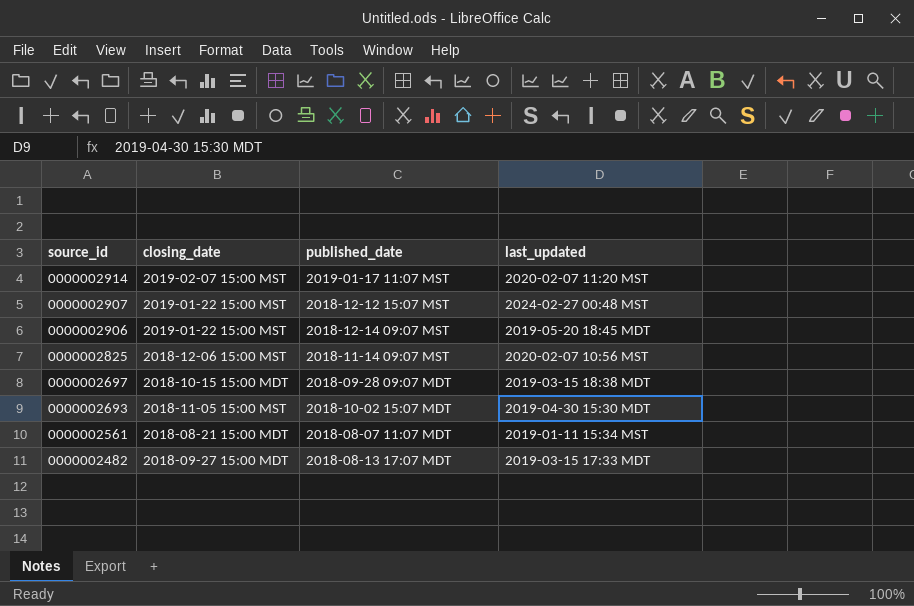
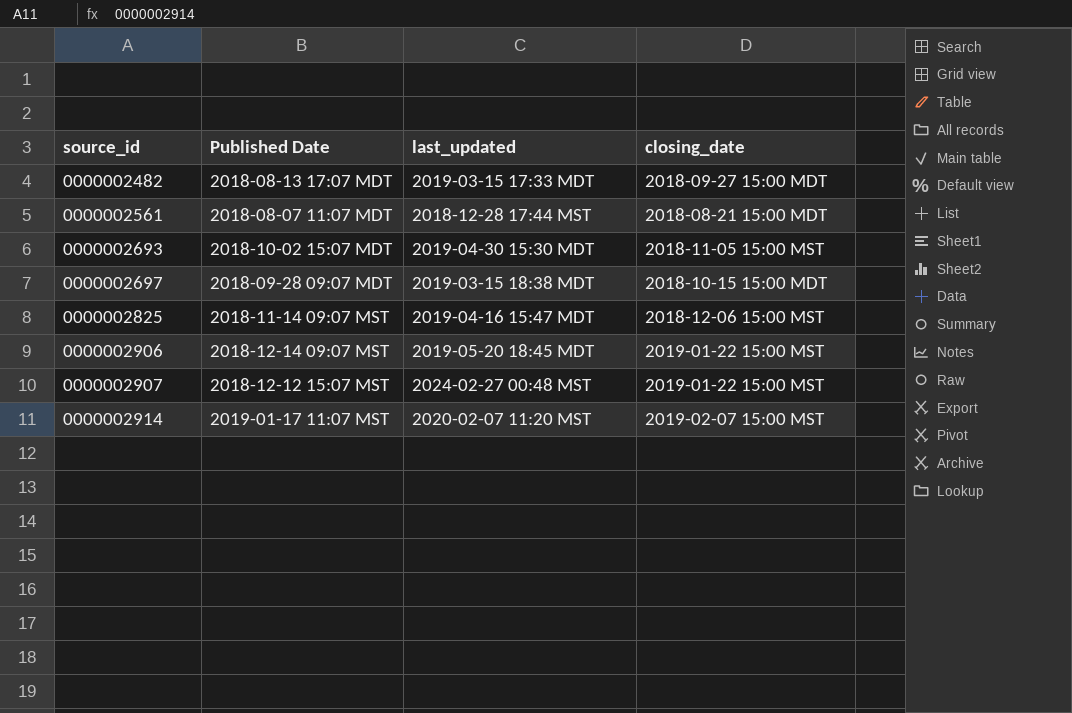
row order: source_id descending -> source_id ascending
column name: published_date -> Published Date
column closing_date | position: 2 -> 4
0000002561 | last_updated: 2019-01-11 15:34 MST -> 2018-12-28 17:44 MST
0000002825 | last_updated: 2020-02-07 10:56 MST -> 2019-04-16 15:47 MDT

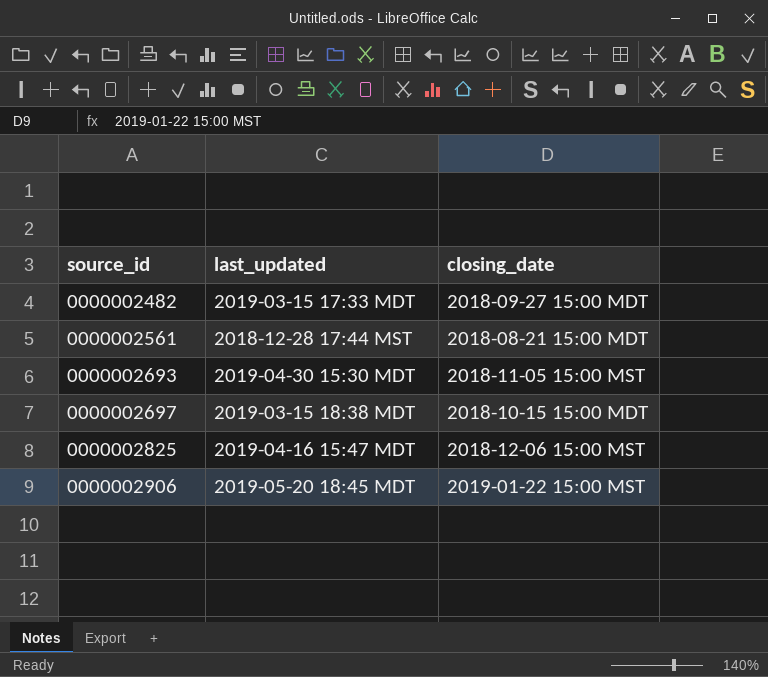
column Published Date | position: 2 -> none
row 0000002907: 2018-12-12 15:07 MST | 2024-02-27 00:48 MST | 2019-01-22 15:00 MST -> none
row 0000002914: 2019-01-17 11:07 MST | 2020-02-07 11:20 MST | 2019-02-07 15:00 MST -> none

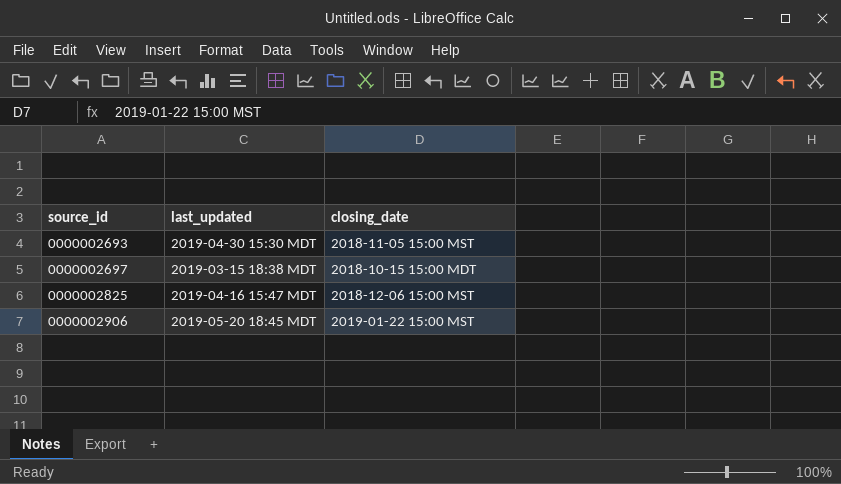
row 0000002482: 2019-03-15 17:33 MDT | 2018-09-27 15:00 MDT -> none
row 0000002561: 2018-12-28 17:44 MST | 2018-08-21 15:00 MDT -> none

